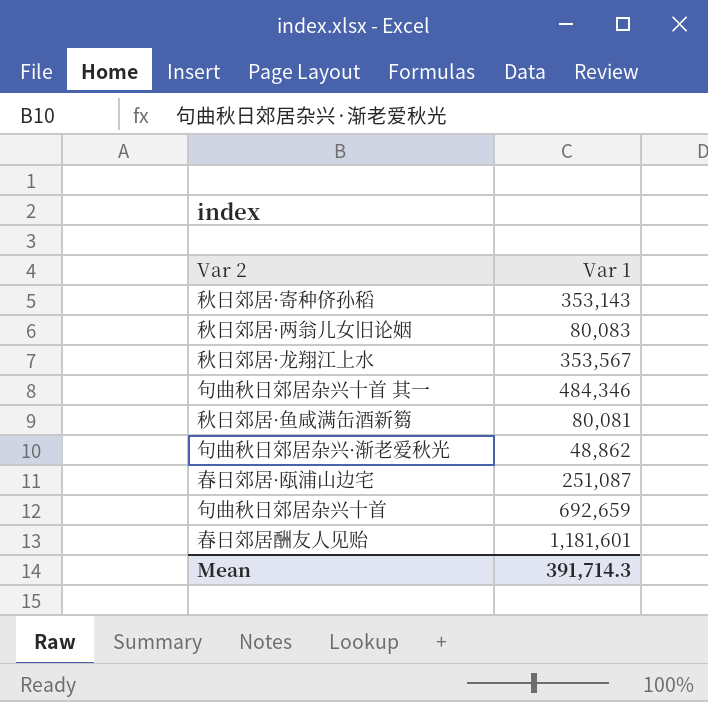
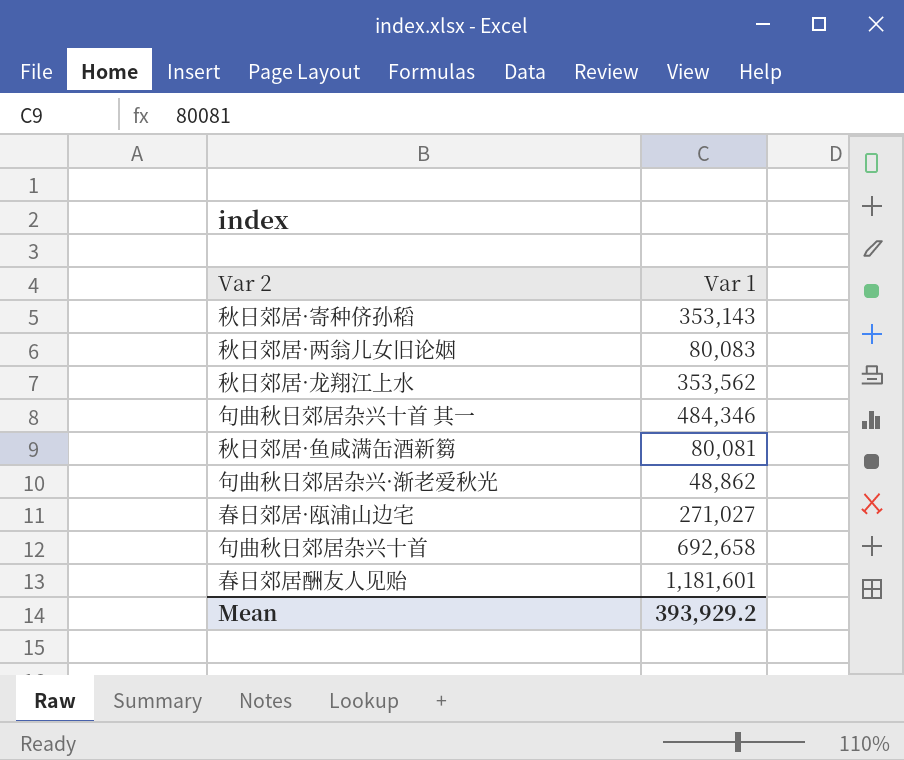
秋日郊居·龙翔江上水 | Var 1: 353,567 -> 353,562
春日郊居·瓯浦山边宅 | Var 1: 251,087 -> 271,027
句曲秋日郊居杂兴十首 | Var 1: 692,659 -> 692,658
Mean | Var 1: 391,714.3 -> 393,929.2

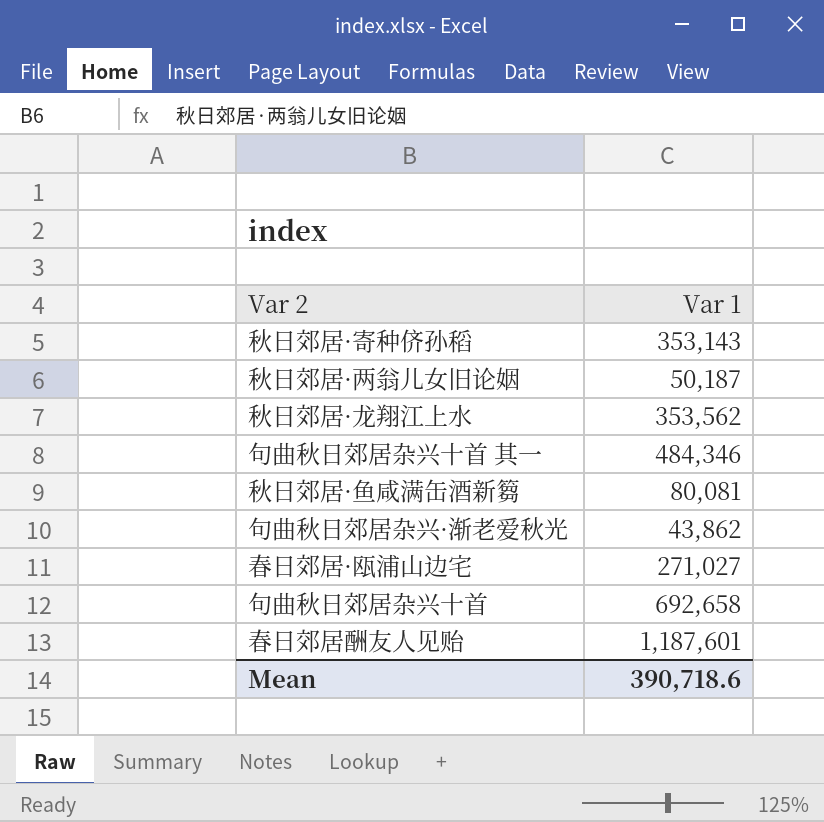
秋日郊居·两翁儿女旧论姻 | Var 1: 80,083 -> 50,187
句曲秋日郊居杂兴·渐老爱秋光 | Var 1: 48,862 -> 43,862
春日郊居酬友人见贻 | Var 1: 1,181,601 -> 1,187,601
Mean | Var 1: 393,929.2 -> 390,718.6

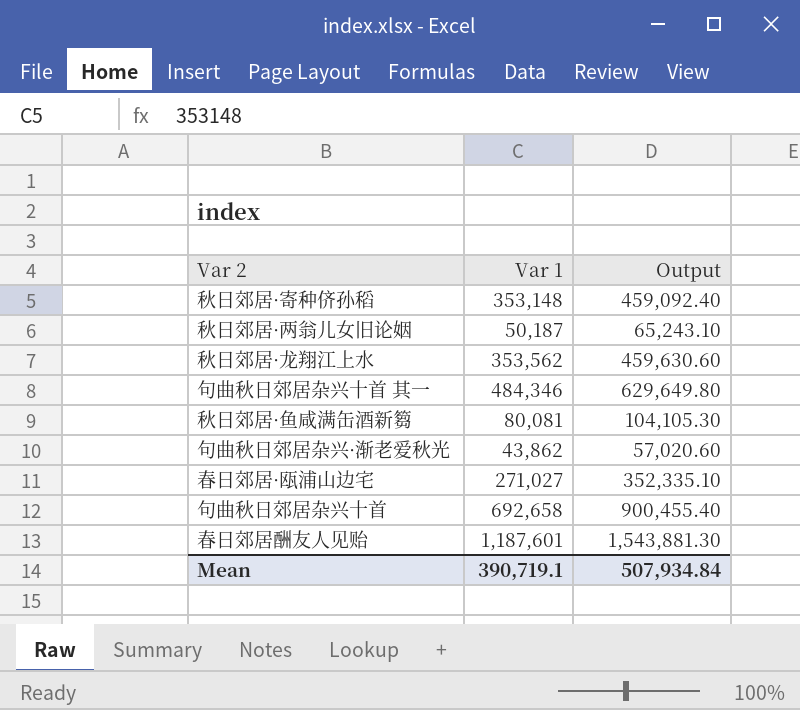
column Output | formula: none -> [Var 1] * 1.3
秋日郊居·寄种侪孙稻 | Var 1: 353,143 -> 353,148
Mean | Var 1: 390,718.6 -> 390,719.1

